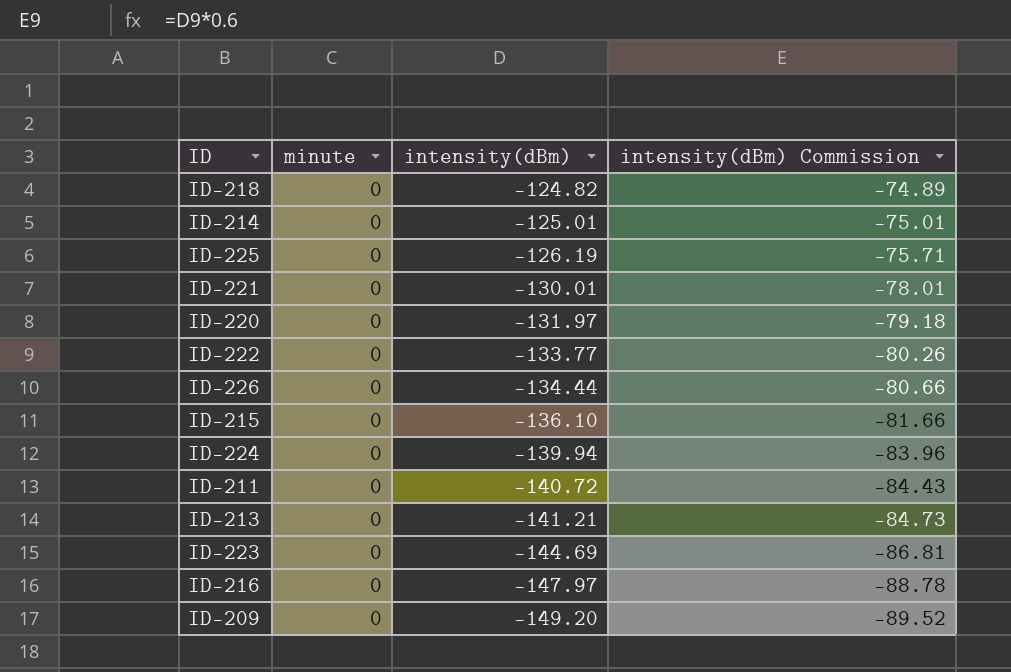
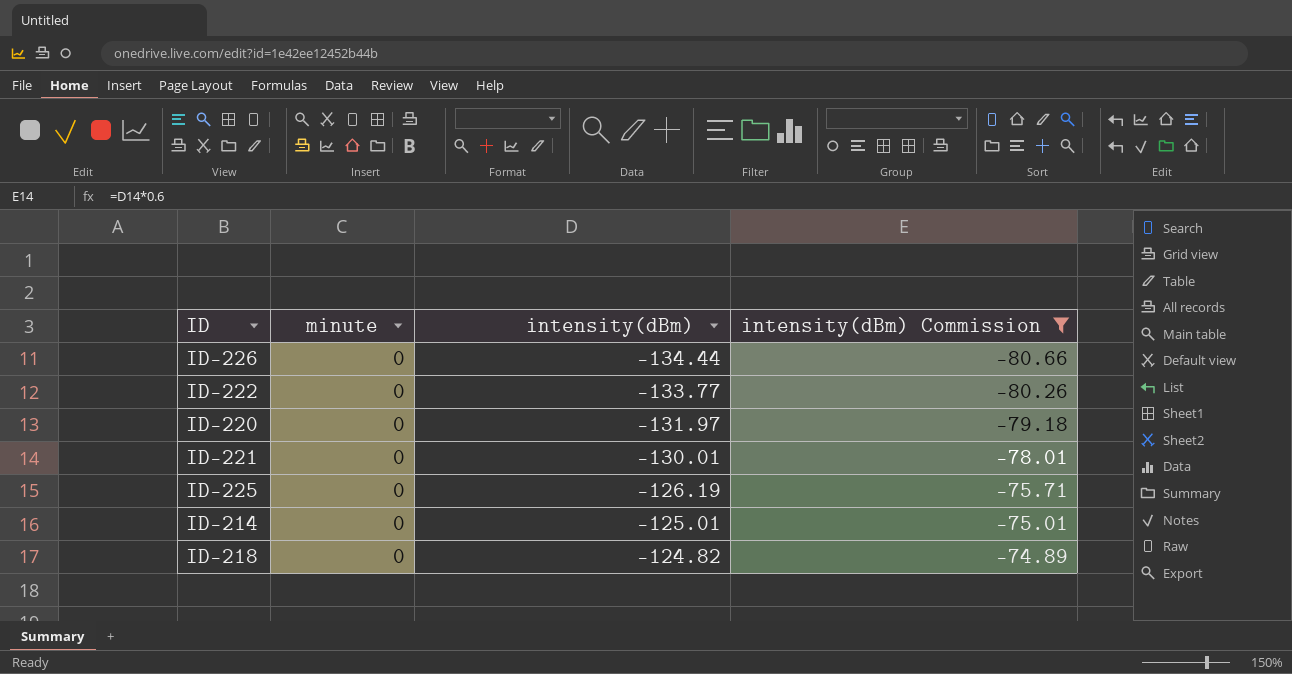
filter: none -> intensity(dBm) Commission >= -80.66
row order: intensity(dBm) descending -> intensity(dBm) ascending

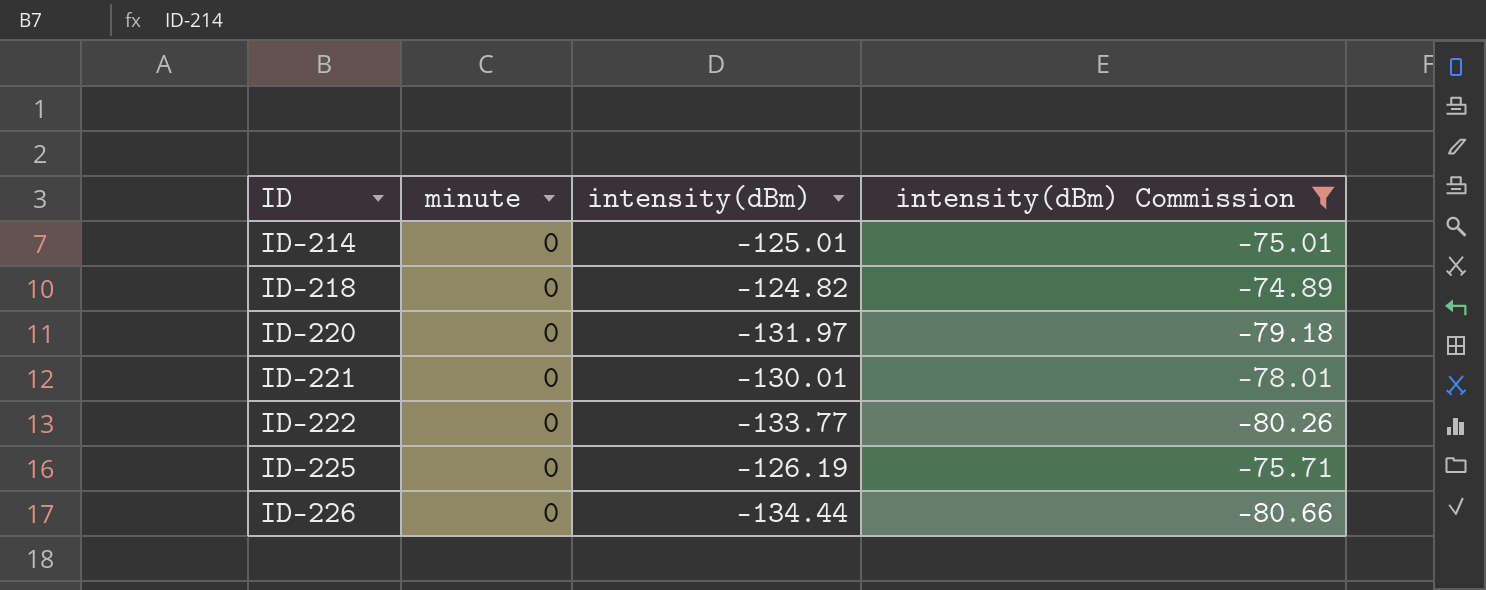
row order: intensity(dBm) ascending -> ID ascending

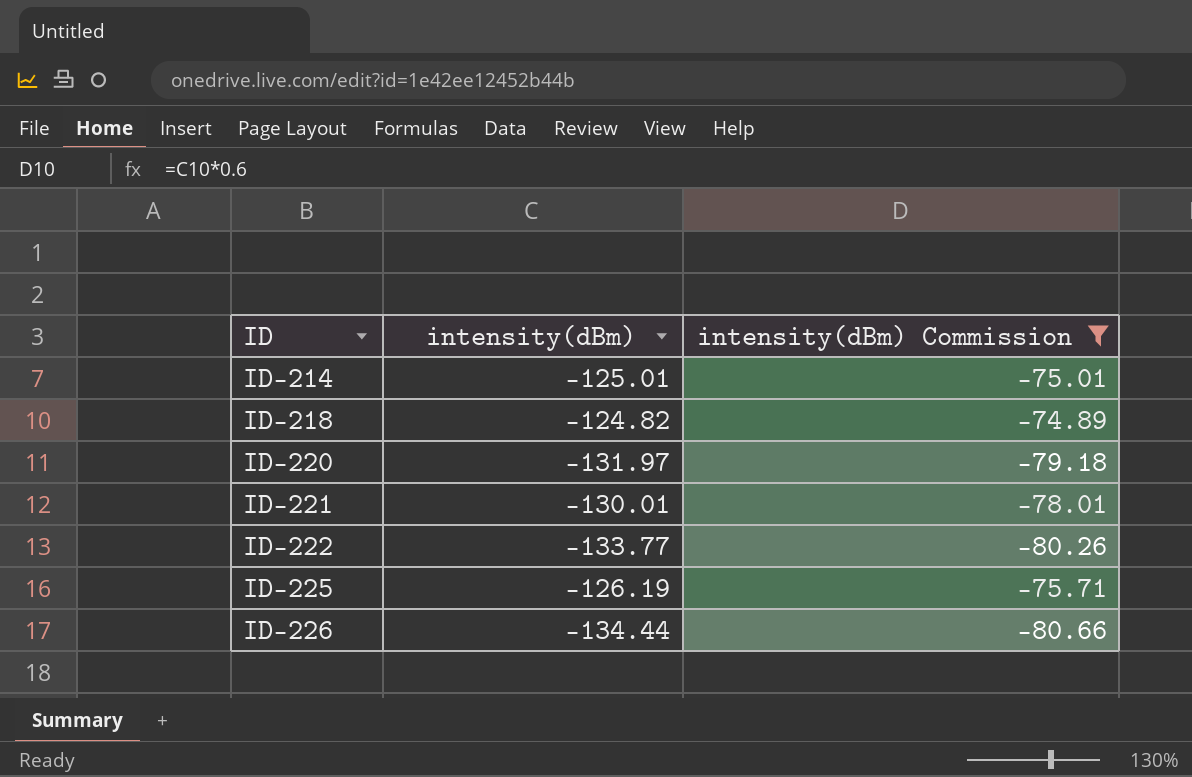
column minute | position: 2 -> none

